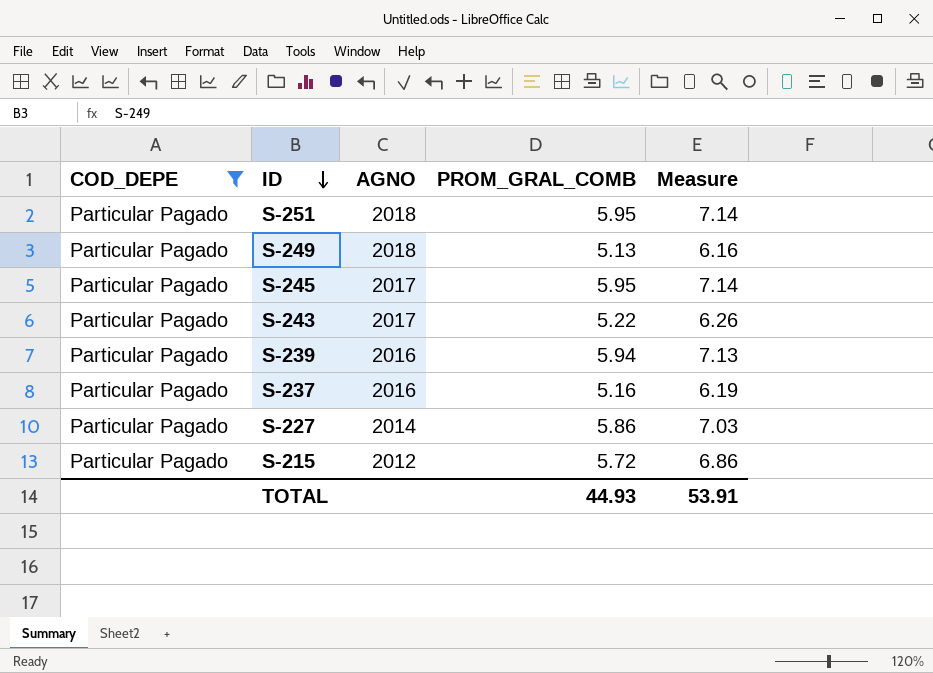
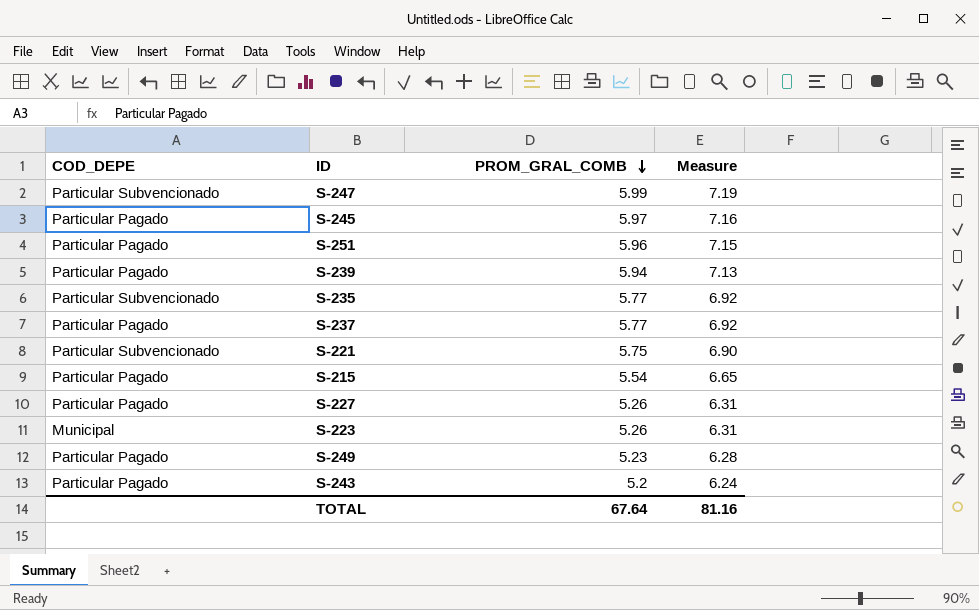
filter: COD_DEPE = Particular Pagado -> none
row order: ID descending -> PROM_GRAL_COMB descending
column AGNO | position: 3 -> none
S-245 | PROM_GRAL_COMB: 5.95 -> 5.97
S-245 | Measure: 7.14 -> 7.16
S-251 | PROM_GRAL_COMB: 5.95 -> 5.96
S-251 | Measure: 7.14 -> 7.15
S-237 | PROM_GRAL_COMB: 5.16 -> 5.77
S-237 | Measure: 6.19 -> 6.92
S-215 | PROM_GRAL_COMB: 5.72 -> 5.54
S-215 | Measure: 6.86 -> 6.65
S-227 | PROM_GRAL_COMB: 5.86 -> 5.26
S-227 | Measure: 7.03 -> 6.31
S-249 | PROM_GRAL_COMB: 5.13 -> 5.23
S-249 | Measure: 6.16 -> 6.28
S-243 | PROM_GRAL_COMB: 5.22 -> 5.2
S-243 | Measure: 6.26 -> 6.24
TOTAL | PROM_GRAL_COMB: 44.93 -> 67.64
TOTAL | Measure: 53.91 -> 81.16

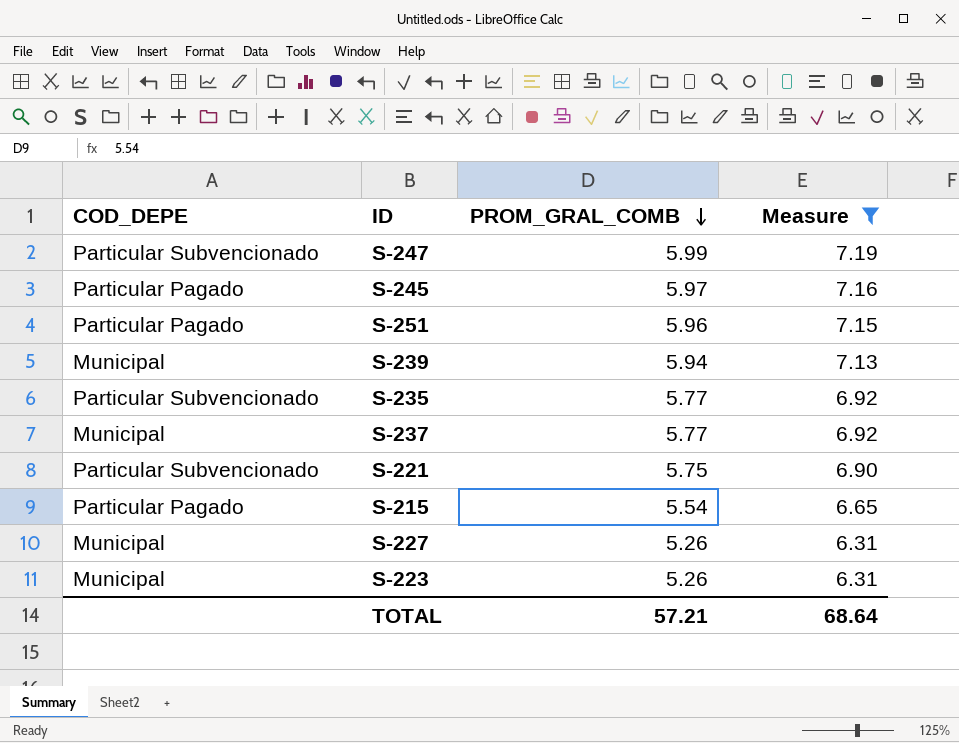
filter: none -> Measure >= 6.31
S-239 | COD_DEPE: Particular Pagado -> Municipal
S-237 | COD_DEPE: Particular Pagado -> Municipal
S-227 | COD_DEPE: Particular Pagado -> Municipal
TOTAL | PROM_GRAL_COMB: 67.64 -> 57.21
TOTAL | Measure: 81.16 -> 68.64

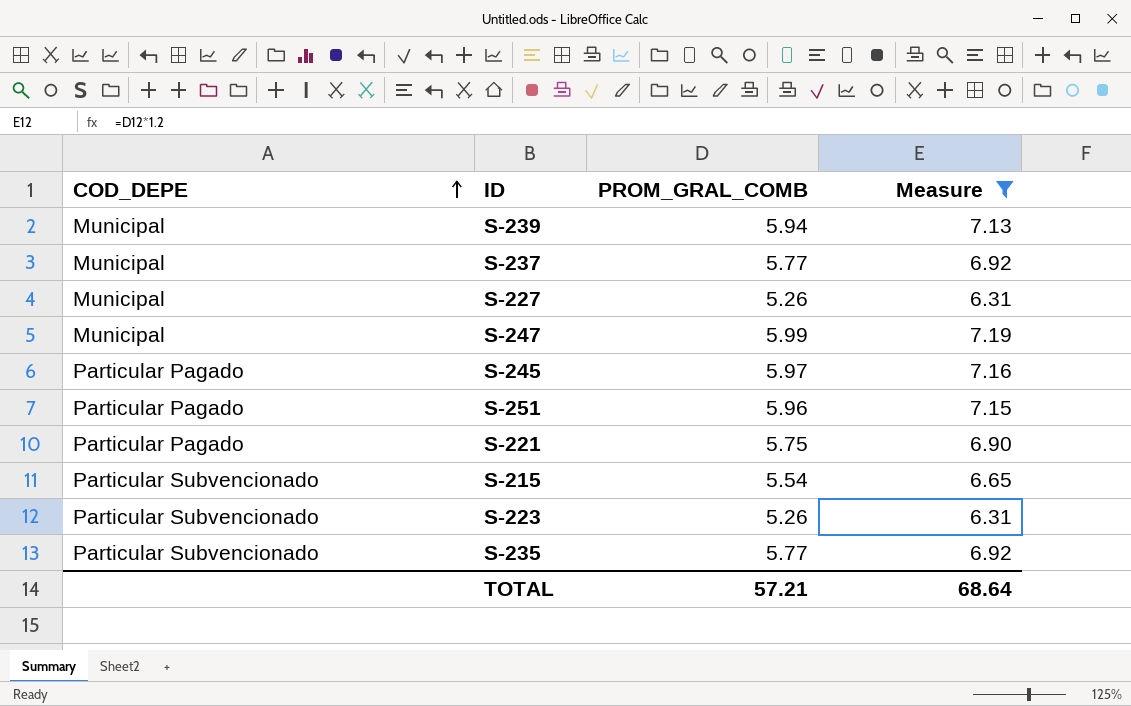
row order: PROM_GRAL_COMB descending -> COD_DEPE ascending
S-247 | COD_DEPE: Particular Subvencionado -> Municipal
S-221 | COD_DEPE: Particular Subvencionado -> Particular Pagado
S-215 | COD_DEPE: Particular Pagado -> Particular Subvencionado
S-223 | COD_DEPE: Municipal -> Particular Subvencionado

